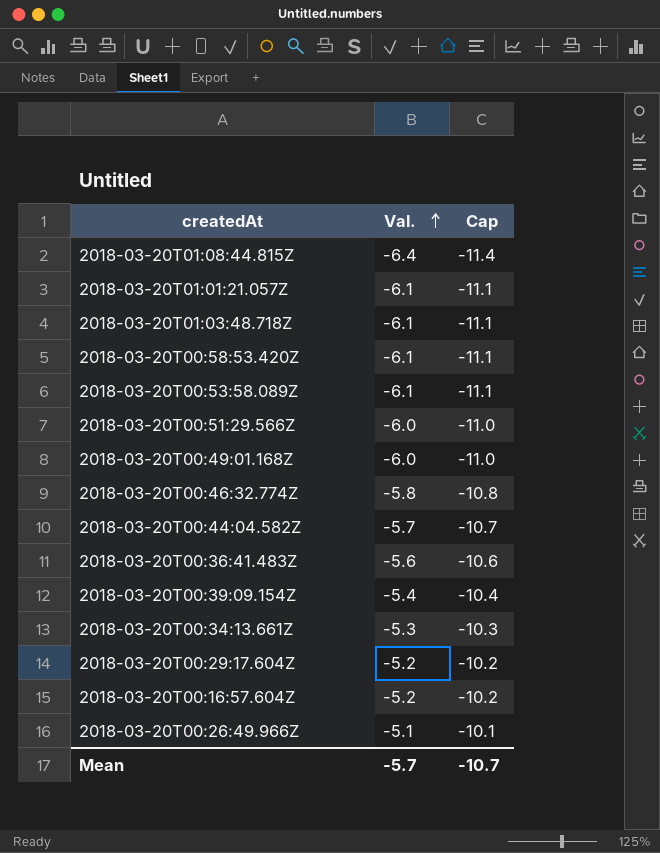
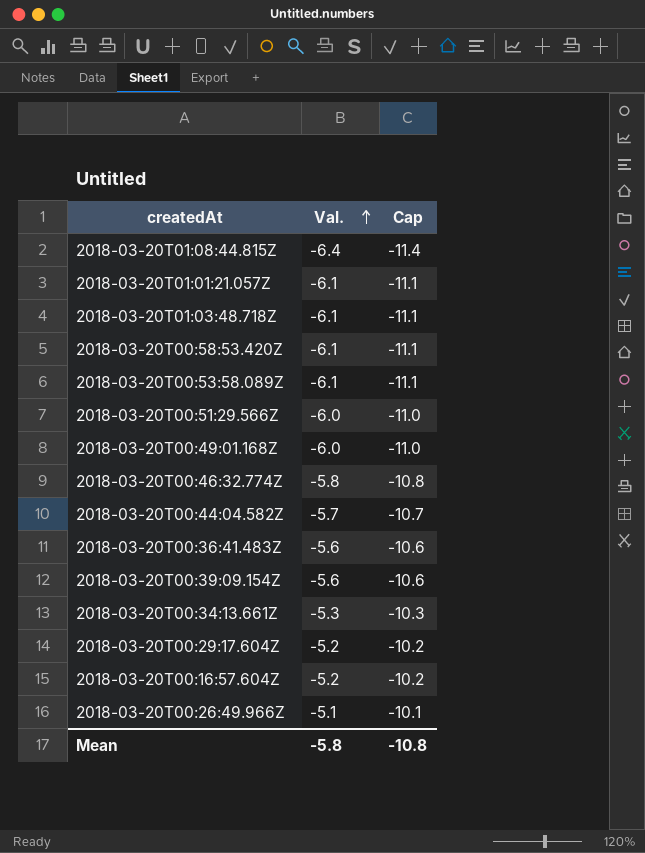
2018-03-20T00:39:09.154Z | Val.: -5.4 -> -5.6
2018-03-20T00:39:09.154Z | Cap: -10.4 -> -10.6
Mean | Val.: -5.7 -> -5.8
Mean | Cap: -10.7 -> -10.8

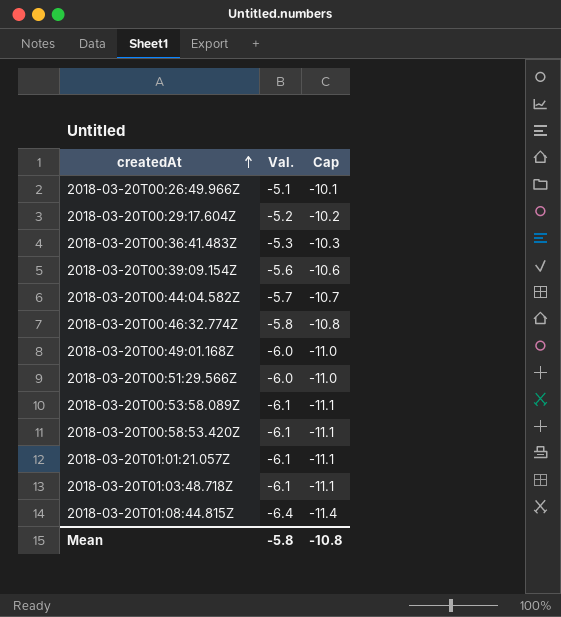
row order: Val. ascending -> createdAt ascending
row 2018-03-20T00:34:13.661Z: -5.3 | -10.3 -> none
row 2018-03-20T00:16:57.604Z: -5.2 | -10.2 -> none
2018-03-20T00:36:41.483Z | Val.: -5.6 -> -5.3
2018-03-20T00:36:41.483Z | Cap: -10.6 -> -10.3

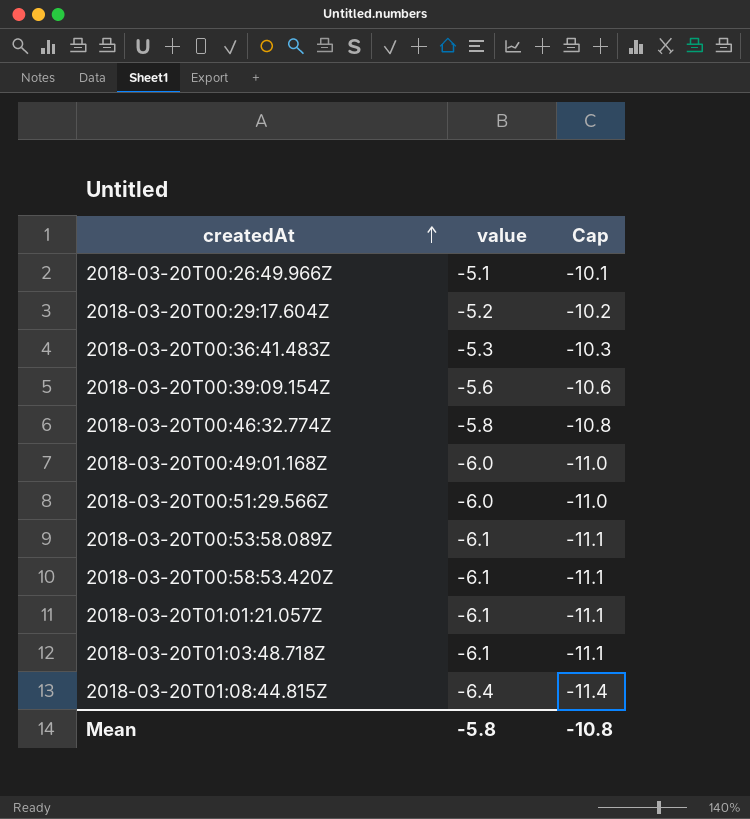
column name: Val. -> value
row 2018-03-20T00:44:04.582Z: -5.7 | -10.7 -> none

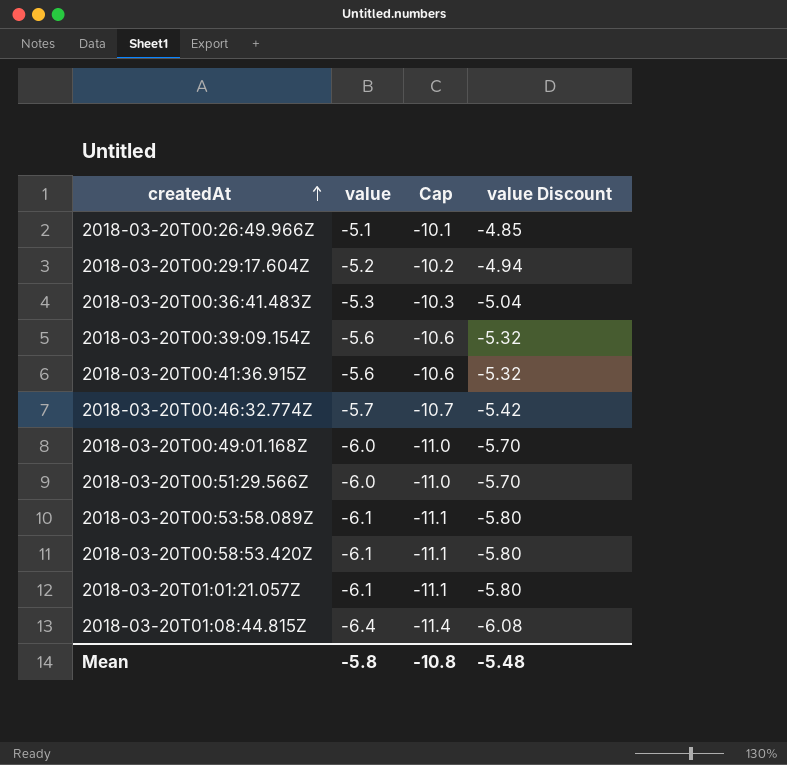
column value Discount | formula: none -> [value] * 0.95
row 2018-03-20T01:03:48.718Z: -6.1 | -11.1 -> none
row 2018-03-20T00:41:36.915Z: none -> -5.6 | -10.6 | -5.32
2018-03-20T00:46:32.774Z | value: -5.8 -> -5.7
2018-03-20T00:46:32.774Z | Cap: -10.8 -> -10.7

